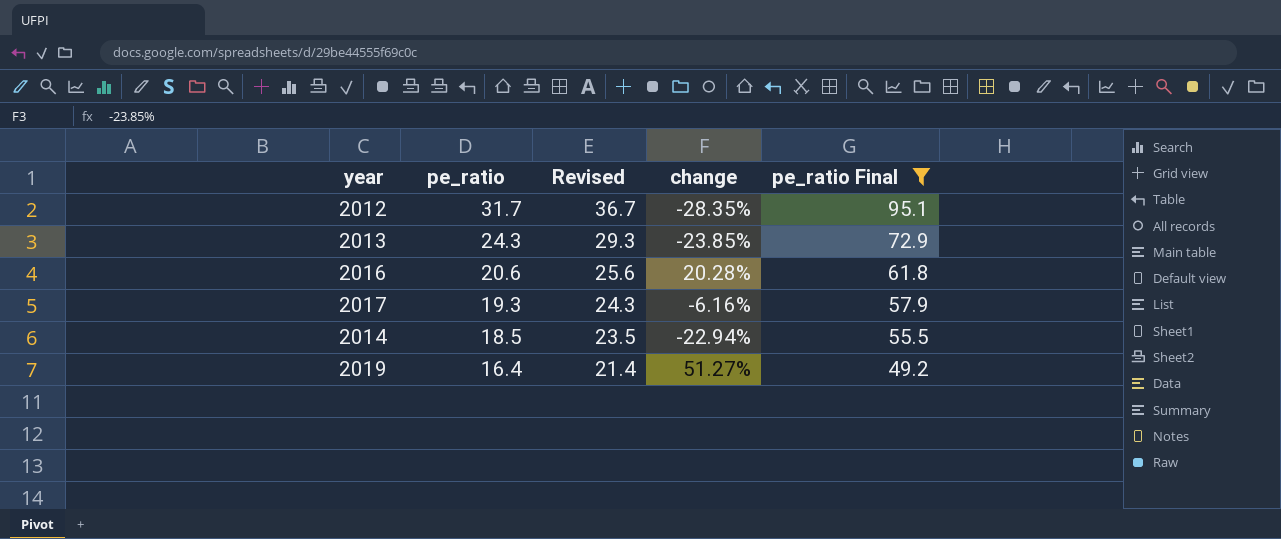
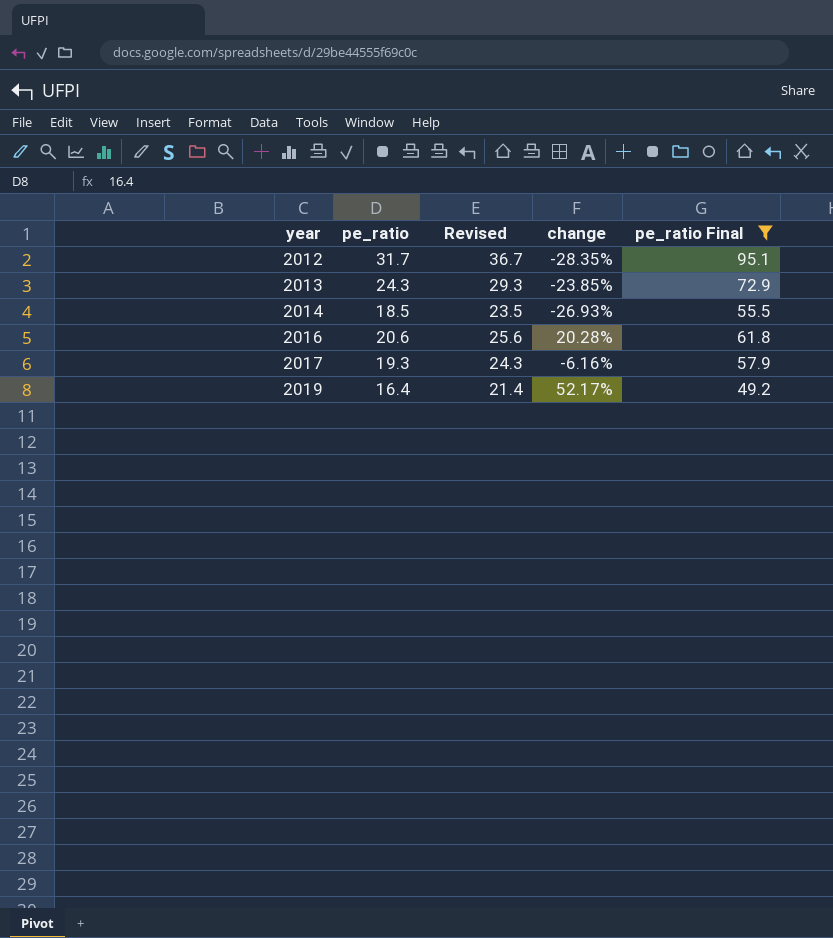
row order: pe_ratio descending -> year ascending
2014 | change: -22.94% -> -26.93%
2019 | change: 51.27% -> 52.17%

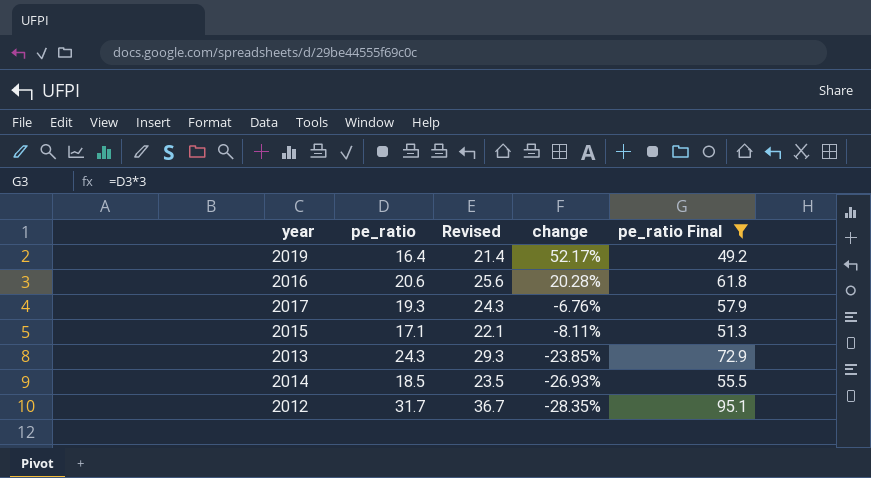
row order: year ascending -> change descending
2017 | change: -6.16% -> -6.76%
row 2015: none -> 17.1 | 22.1 | -8.11% | 51.3

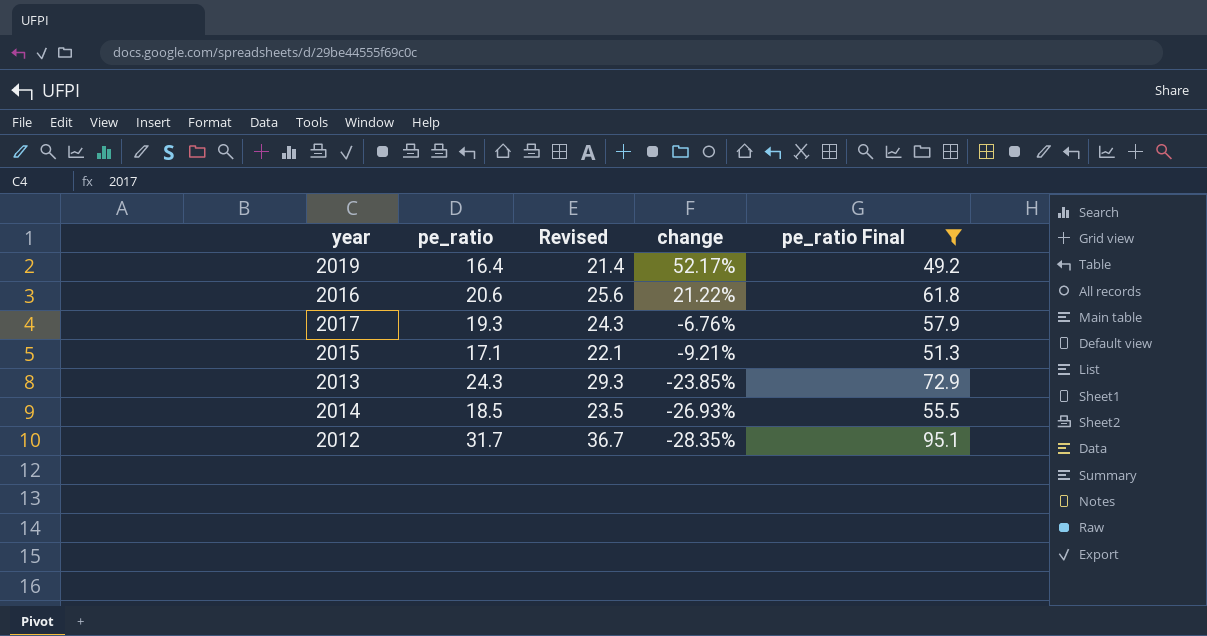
2016 | change: 20.28% -> 21.22%
2015 | change: -8.11% -> -9.21%

